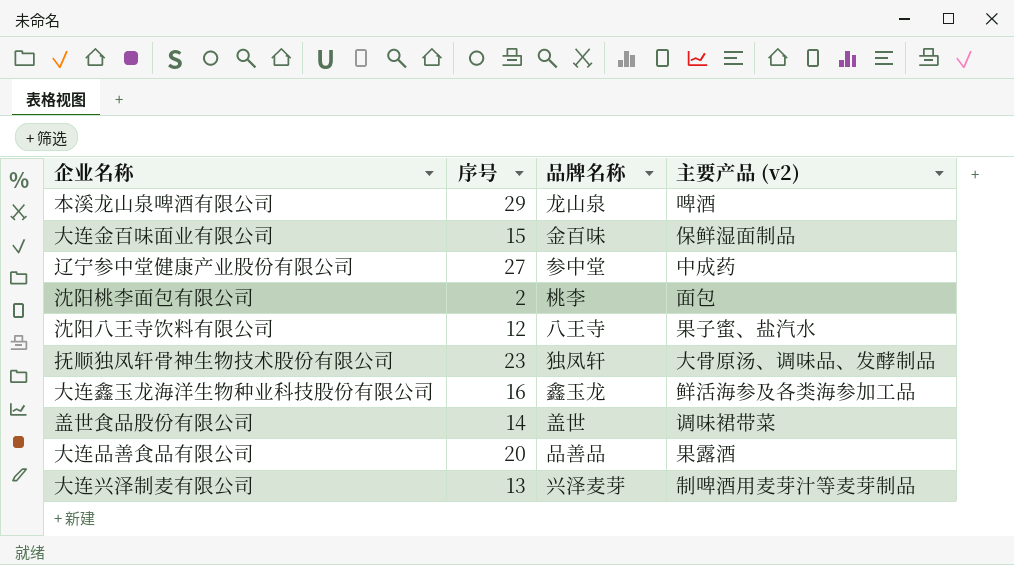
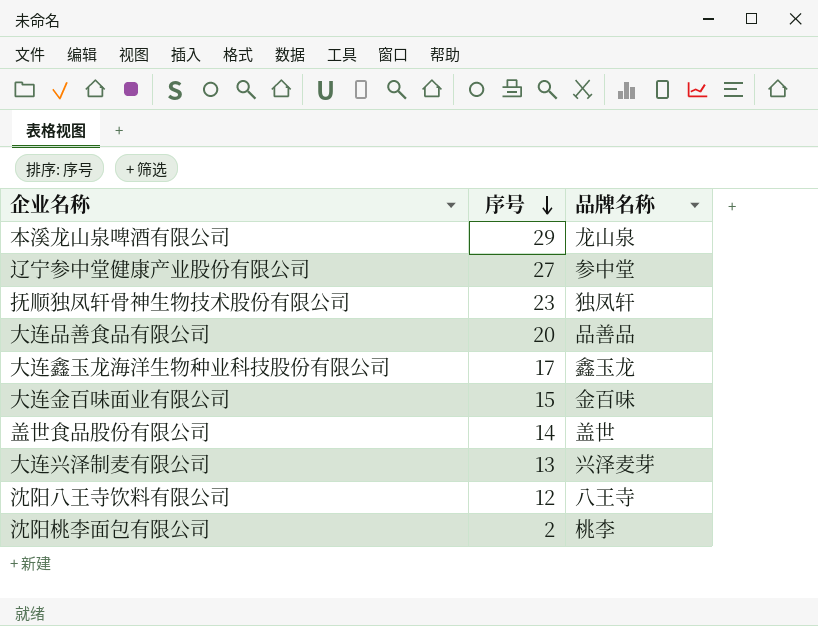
row order: none -> 序号 descending
column 主要产品 (v2) | position: 4 -> none
大连鑫玉龙海洋生物种业科技股份有限公司 | 序号: 16 -> 17

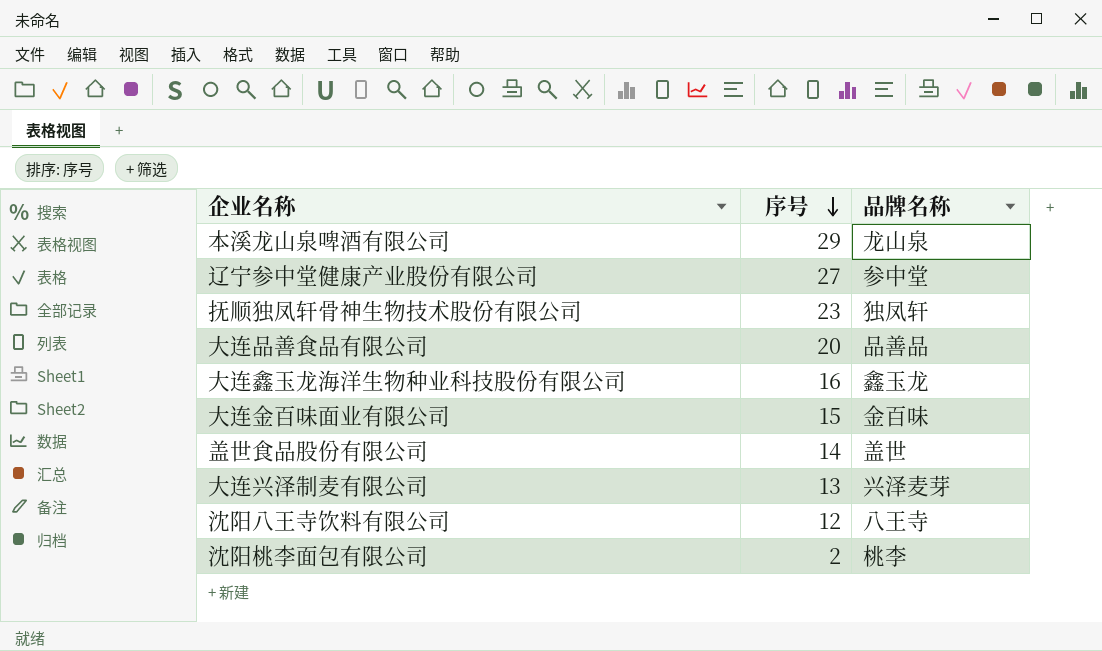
大连鑫玉龙海洋生物种业科技股份有限公司 | 序号: 17 -> 16

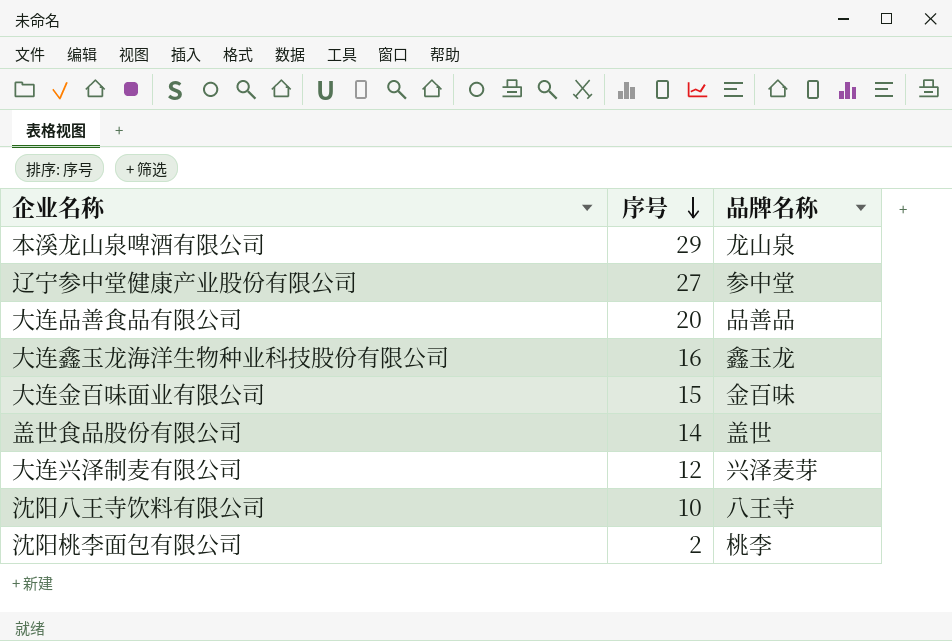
row 抚顺独凤轩骨神生物技术股份有限公司: 23 | 独凤轩 -> none
大连兴泽制麦有限公司 | 序号: 13 -> 12
沈阳八王寺饮料有限公司 | 序号: 12 -> 10

